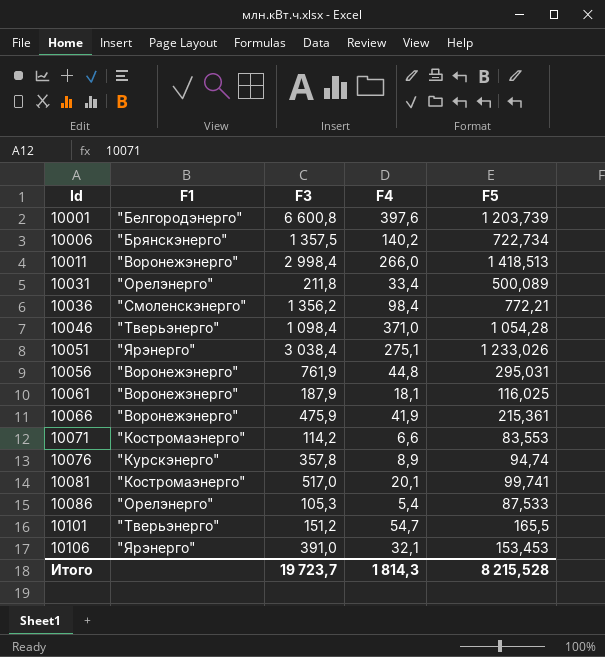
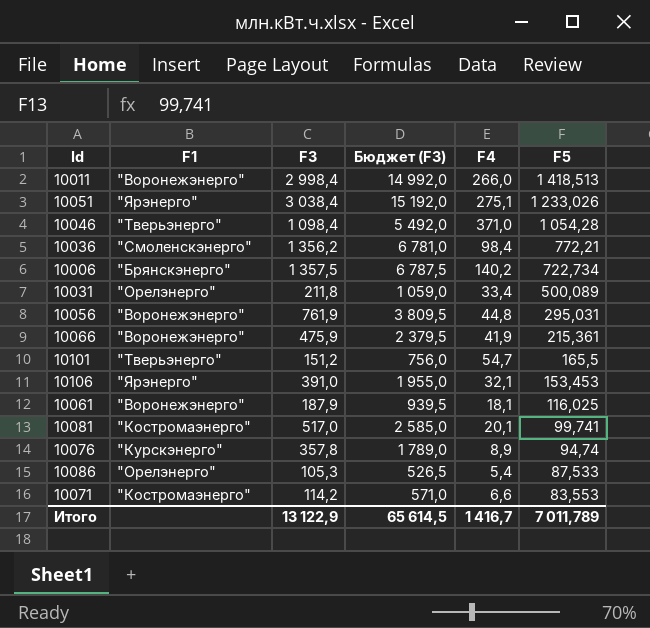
row order: Id ascending -> F5 descending
column Бюджет (F3) | formula: none -> [F3] * 5
row 10001: "Белгородэнерго" | 6 600,8 | 397,6 | 1 203,739 -> none
Итого | F3: 19 723,7 -> 13 122,9
Итого | F4: 1 814,3 -> 1 416,7
Итого | F5: 8 215,528 -> 7 011,789

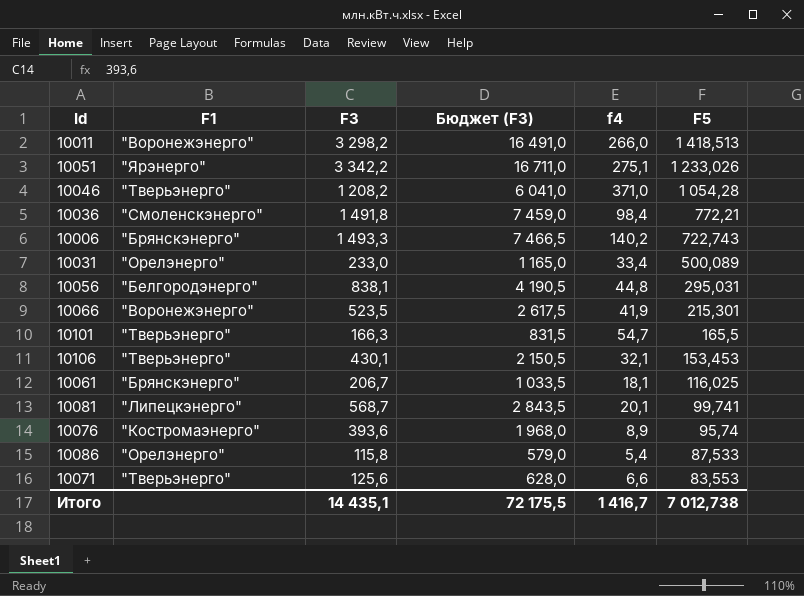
column name: F4 -> f4
10011 | F3: 2 998,4 -> 3 298,2
10011 | Бюджет (F3): 14 992,0 -> 16 491,0
10051 | F3: 3 038,4 -> 3 342,2
10051 | Бюджет (F3): 15 192,0 -> 16 711,0
10046 | F3: 1 098,4 -> 1 208,2
10046 | Бюджет (F3): 5 492,0 -> 6 041,0
10036 | F3: 1 356,2 -> 1 491,8
10036 | Бюджет (F3): 6 781,0 -> 7 459,0
10006 | F3: 1 357,5 -> 1 493,3
10006 | Бюджет (F3): 6 787,5 -> 7 466,5
10006 | F5: 722,734 -> 722,743
10031 | F3: 211,8 -> 233,0
10031 | Бюджет (F3): 1 059,0 -> 1 165,0
10056 | F1: "Воронежэнерго" -> "Белгородэнерго"
10056 | F3: 761,9 -> 838,1
10056 | Бюджет (F3): 3 809,5 -> 4 190,5
10066 | F3: 475,9 -> 523,5
10066 | Бюджет (F3): 2 379,5 -> 2 617,5
10066 | F5: 215,361 -> 215,301
10101 | F3: 151,2 -> 166,3
10101 | Бюджет (F3): 756,0 -> 831,5
10106 | F1: "Ярэнерго" -> "Тверьэнерго"
10106 | F3: 391,0 -> 430,1
10106 | Бюджет (F3): 1 955,0 -> 2 150,5
10061 | F1: "Воронежэнерго" -> "Брянскэнерго"
10061 | F3: 187,9 -> 206,7
10061 | Бюджет (F3): 939,5 -> 1 033,5
10081 | F1: "Костромаэнерго" -> "Липецкэнерго"
10081 | F3: 517,0 -> 568,7
10081 | Бюджет (F3): 2 585,0 -> 2 843,5
10076 | F1: "Курскэнерго" -> "Костромаэнерго"
10076 | F3: 357,8 -> 393,6
10076 | Бюджет (F3): 1 789,0 -> 1 968,0
10076 | F5: 94,74 -> 95,74
10086 | F3: 105,3 -> 115,8
10086 | Бюджет (F3): 526,5 -> 579,0
10071 | F1: "Костромаэнерго" -> "Тверьэнерго"
10071 | F3: 114,2 -> 125,6
10071 | Бюджет (F3): 571,0 -> 628,0
Итого | F3: 13 122,9 -> 14 435,1
Итого | Бюджет (F3): 65 614,5 -> 72 175,5
Итого | F5: 7 011,789 -> 7 012,738

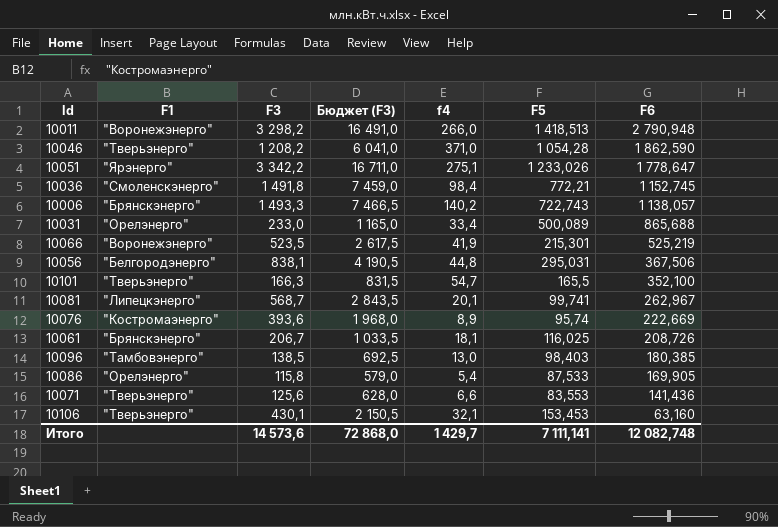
row order: F5 descending -> F6 descending
column F6 | position: none -> 7
row 10096: none -> "Тамбовэнерго" | 138,5 | 692,5 | 13,0 | 98,403 | 180,385
Итого | F3: 14 435,1 -> 14 573,6
Итого | Бюджет (F3): 72 175,5 -> 72 868,0
Итого | f4: 1 416,7 -> 1 429,7
Итого | F5: 7 012,738 -> 7 111,141

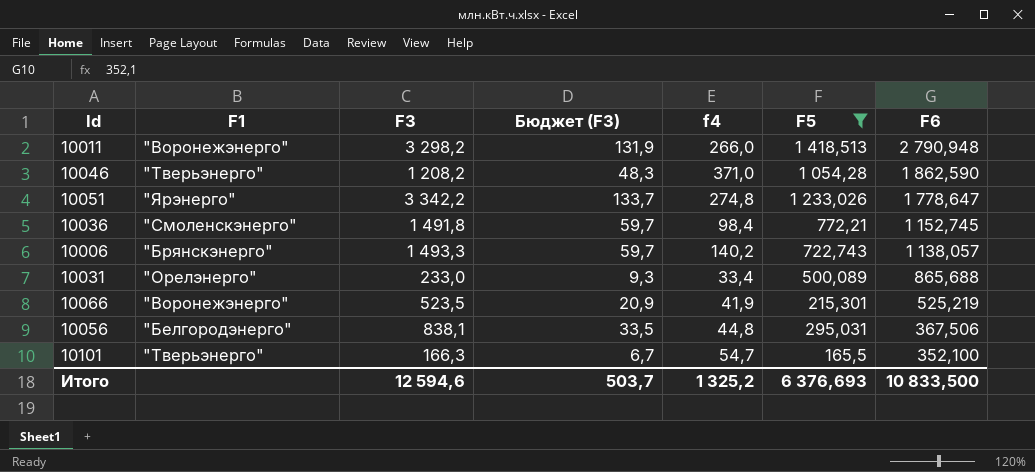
filter: none -> F5 >= 165,5
column Бюджет (F3) | formula: [F3] * 5 -> [F3] * 0,04
10051 | f4: 275,1 -> 274,8
Итого | F3: 14 573,6 -> 12 594,6
Итого | Бюджет (F3): 72 868,0 -> 503,7
Итого | f4: 1 429,7 -> 1 325,2
Итого | F5: 7 111,141 -> 6 376,693
Итого | F6: 12 082,748 -> 10 833,500

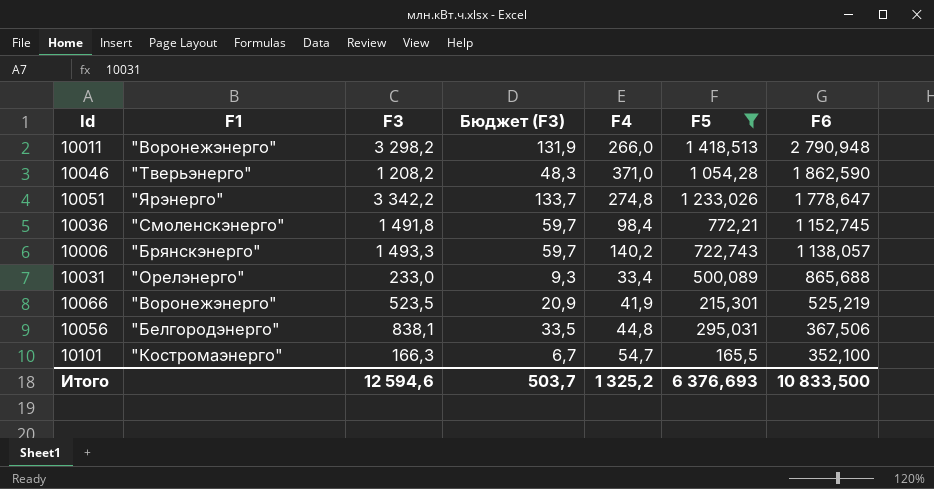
column name: f4 -> F4
10101 | F1: "Тверьэнерго" -> "Костромаэнерго"

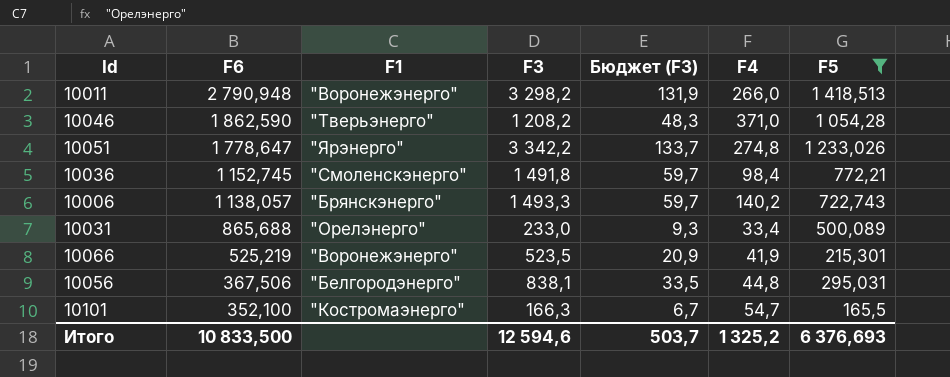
column F6 | position: 7 -> 2

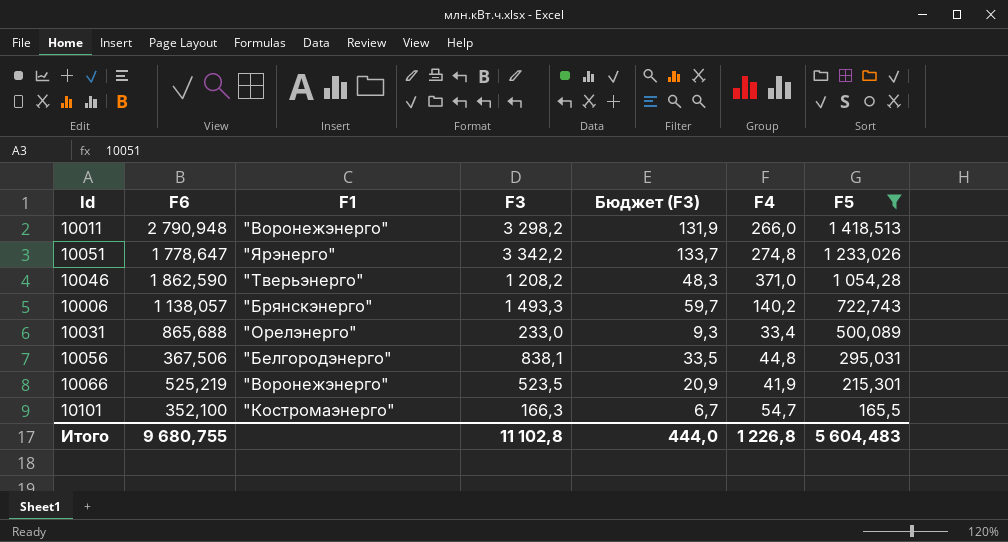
row order: F6 descending -> F5 descending
row 10036: 1 152,745 | "Смоленскэнерго" | 1 491,8 | 59,7 | 98,4 | 772,21 -> none
Итого | F6: 10 833,500 -> 9 680,755
Итого | F3: 12 594,6 -> 11 102,8
Итого | Бюджет (F3): 503,7 -> 444,0
Итого | F4: 1 325,2 -> 1 226,8
Итого | F5: 6 376,693 -> 5 604,483

